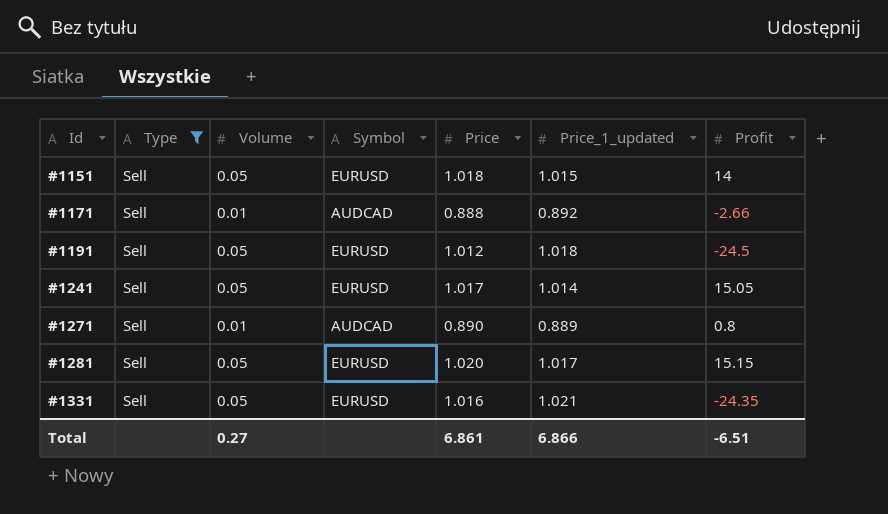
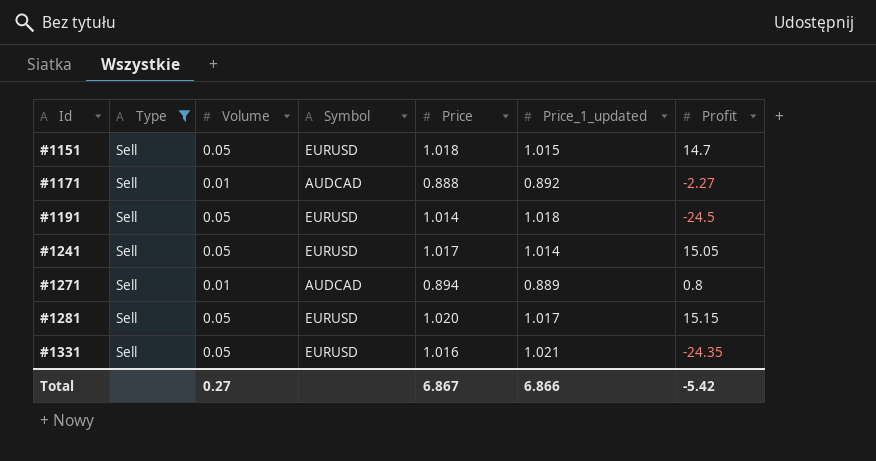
#1151 | Profit: 14 -> 14.7
#1171 | Profit: -2.66 -> -2.27
#1191 | Price: 1.012 -> 1.014
#1271 | Price: 0.890 -> 0.894
Total | Price: 6.861 -> 6.867
Total | Profit: -6.51 -> -5.42

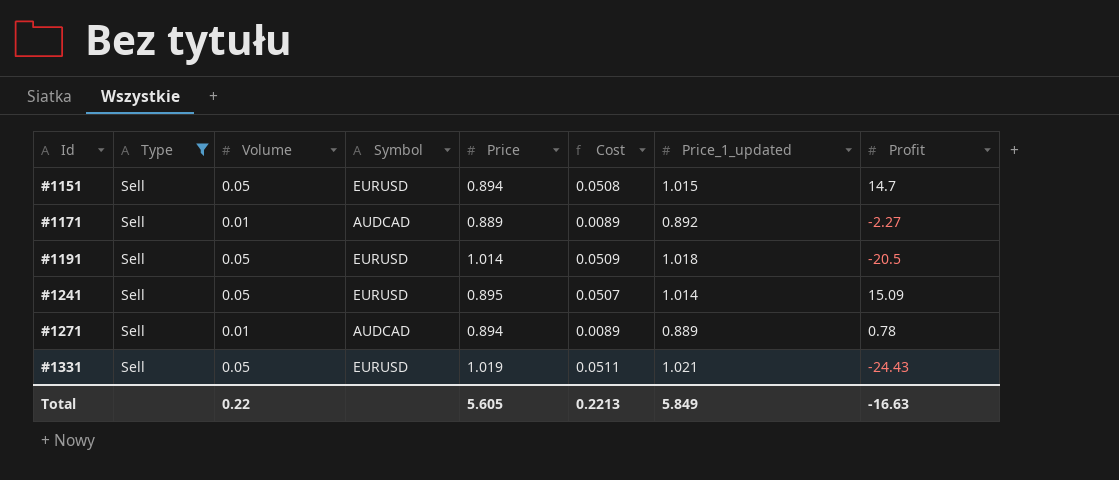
column Cost | formula: none -> [Volume] * [Price_1_updated]
row #1281: Sell | 0.05 | EURUSD | 1.020 | 1.017 | 15.15 -> none
#1151 | Price: 1.018 -> 0.894
#1171 | Price: 0.888 -> 0.889
#1191 | Profit: -24.5 -> -20.5
#1241 | Price: 1.017 -> 0.895
#1241 | Profit: 15.05 -> 15.09
#1271 | Profit: 0.8 -> 0.78
#1331 | Price: 1.016 -> 1.019
#1331 | Profit: -24.35 -> -24.43
Total | Volume: 0.27 -> 0.22
Total | Price: 6.867 -> 5.605
Total | Price_1_updated: 6.866 -> 5.849
Total | Profit: -5.42 -> -16.63

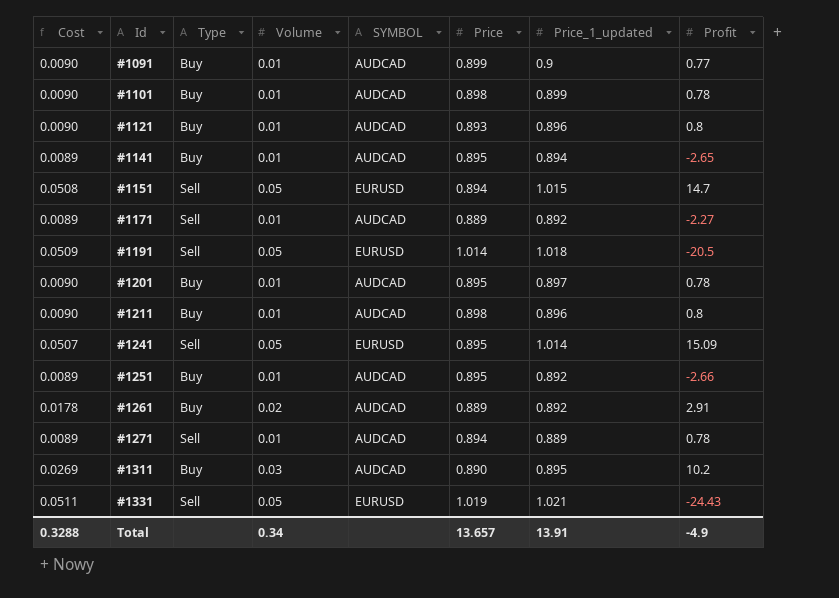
filter: Type = Sell -> none
column Cost | position: 6 -> 1
column name: Symbol -> SYMBOL
Total | Cost: 0.2213 -> 0.3288
Total | Volume: 0.22 -> 0.34
Total | Price: 5.605 -> 13.657
Total | Price_1_updated: 5.849 -> 13.91
Total | Profit: -16.63 -> -4.9

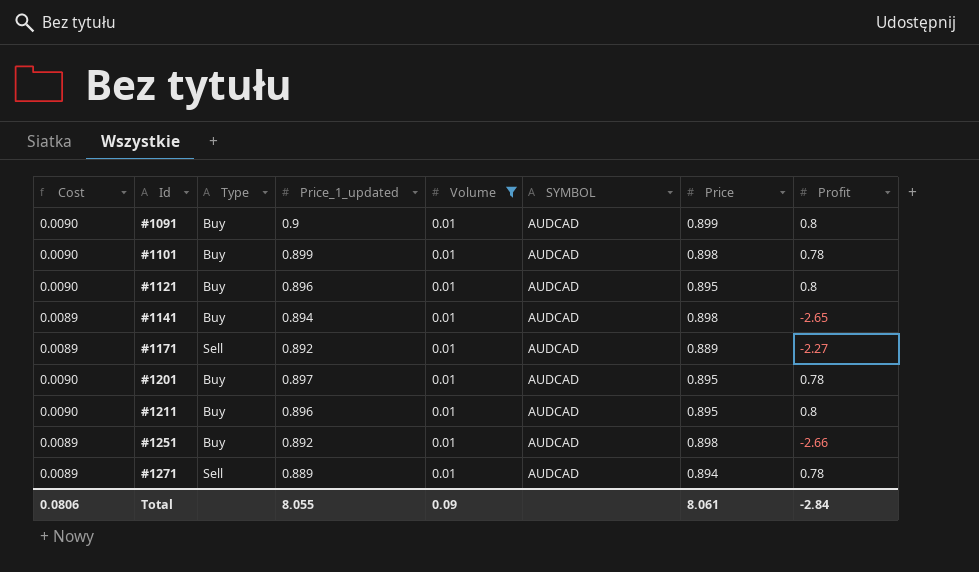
filter: none -> Volume = 0.01
column Price_1_updated | position: 7 -> 4
#1091 | Profit: 0.77 -> 0.8
#1121 | Price: 0.893 -> 0.895
#1141 | Price: 0.895 -> 0.898
#1211 | Price: 0.898 -> 0.895
#1251 | Price: 0.895 -> 0.898
Total | Cost: 0.3288 -> 0.0806
Total | Price_1_updated: 13.91 -> 8.055
Total | Volume: 0.34 -> 0.09
Total | Price: 13.657 -> 8.061
Total | Profit: -4.9 -> -2.84

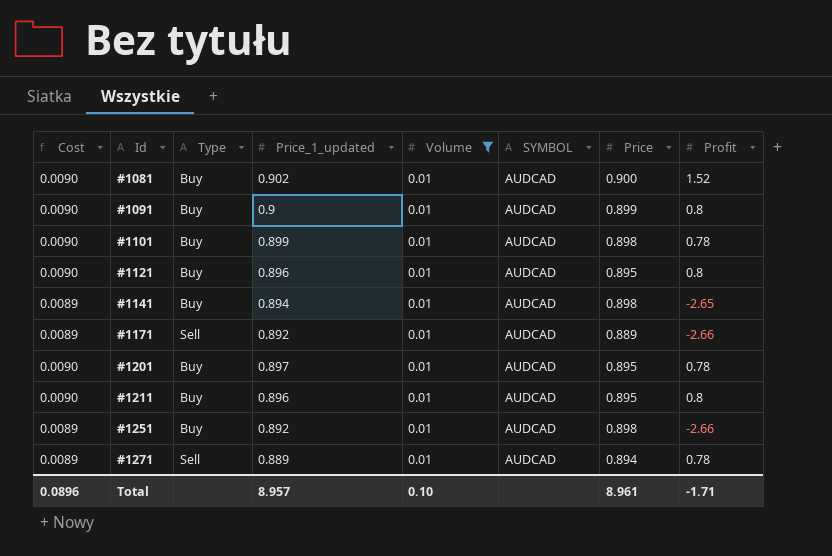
row #1081: none -> 0.0090 | Buy | 0.902 | 0.01 | AUDCAD | 0.900 | 1.52
#1171 | Profit: -2.27 -> -2.66
Total | Cost: 0.0806 -> 0.0896
Total | Price_1_updated: 8.055 -> 8.957
Total | Volume: 0.09 -> 0.10
Total | Price: 8.061 -> 8.961
Total | Profit: -2.84 -> -1.71

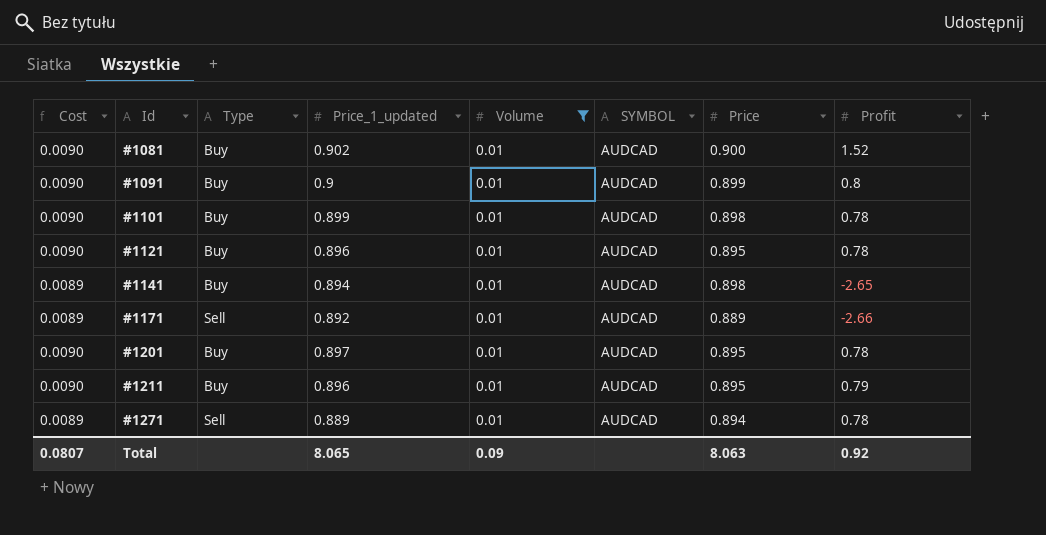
row #1251: 0.0089 | Buy | 0.892 | 0.01 | AUDCAD | 0.898 | -2.66 -> none
#1121 | Profit: 0.8 -> 0.78
#1211 | Profit: 0.8 -> 0.79
Total | Cost: 0.0896 -> 0.0807
Total | Price_1_updated: 8.957 -> 8.065
Total | Volume: 0.10 -> 0.09
Total | Price: 8.961 -> 8.063
Total | Profit: -1.71 -> 0.92

